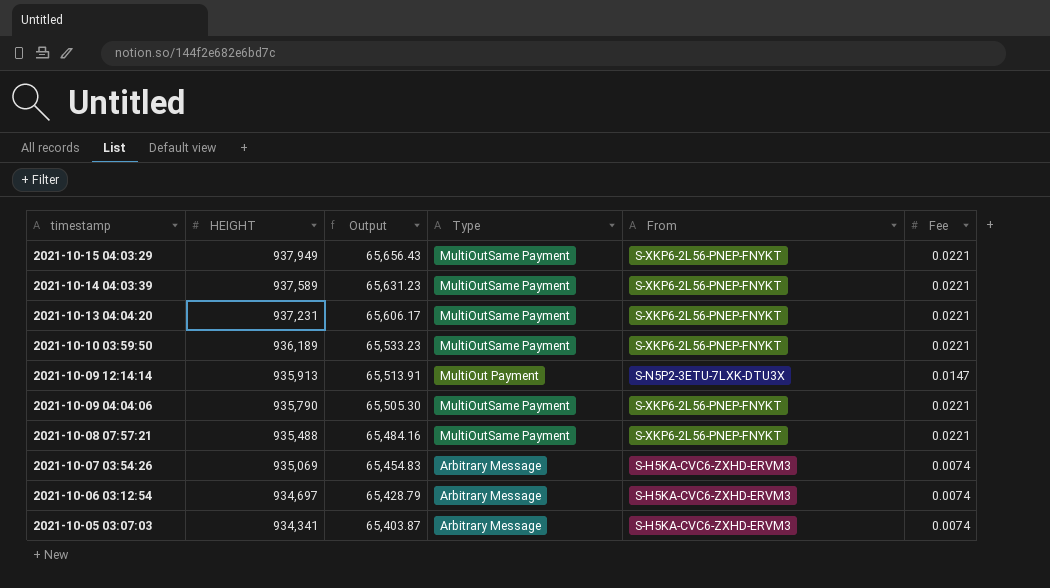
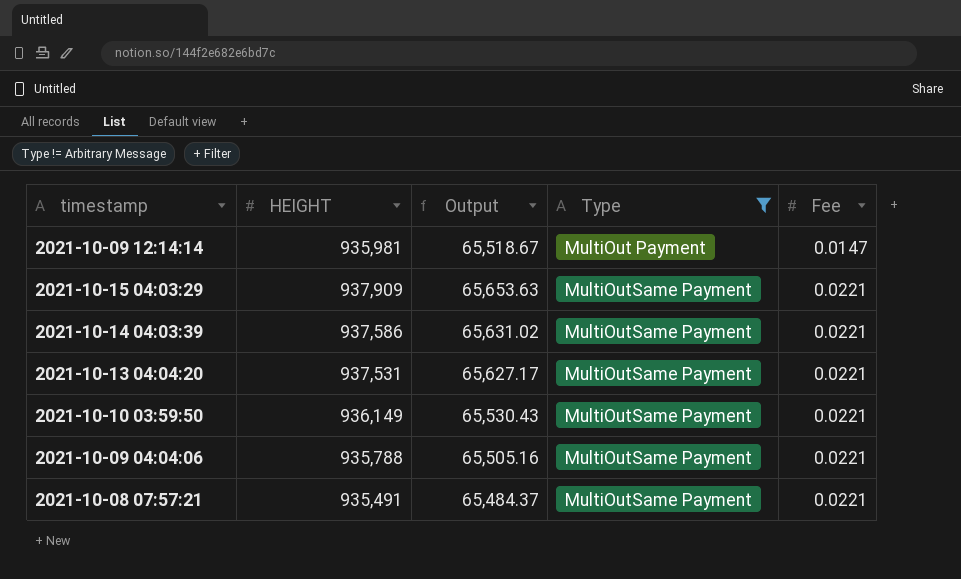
filter: none -> Type != Arbitrary Message
row order: timestamp descending -> Type ascending
column From | position: 5 -> none
2021-10-09 12:14:14 | HEIGHT: 935,913 -> 935,981
2021-10-09 12:14:14 | Output: 65,513.91 -> 65,518.67
2021-10-15 04:03:29 | HEIGHT: 937,949 -> 937,909
2021-10-15 04:03:29 | Output: 65,656.43 -> 65,653.63
2021-10-14 04:03:39 | HEIGHT: 937,589 -> 937,586
2021-10-14 04:03:39 | Output: 65,631.23 -> 65,631.02
2021-10-13 04:04:20 | HEIGHT: 937,231 -> 937,531
2021-10-13 04:04:20 | Output: 65,606.17 -> 65,627.17
2021-10-10 03:59:50 | HEIGHT: 936,189 -> 936,149
2021-10-10 03:59:50 | Output: 65,533.23 -> 65,530.43
2021-10-09 04:04:06 | HEIGHT: 935,790 -> 935,788
2021-10-09 04:04:06 | Output: 65,505.30 -> 65,505.16
2021-10-08 07:57:21 | HEIGHT: 935,488 -> 935,491
2021-10-08 07:57:21 | Output: 65,484.16 -> 65,484.37

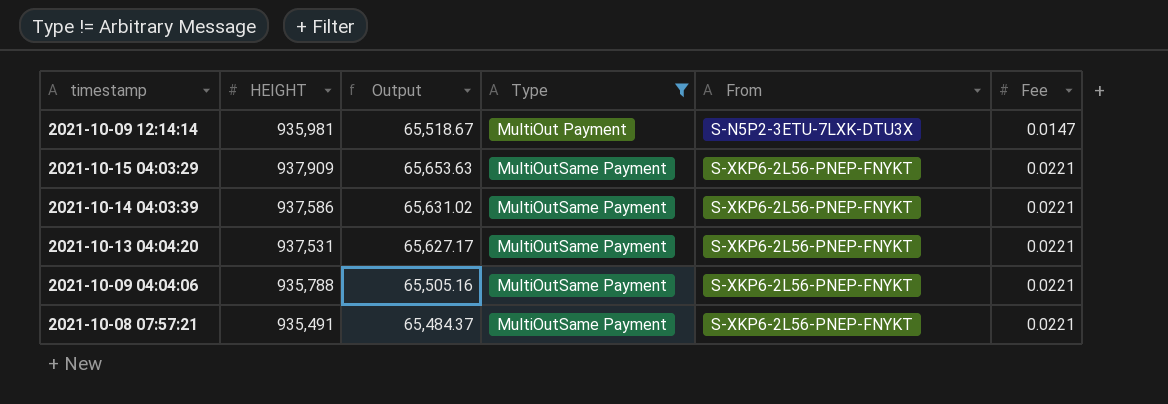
column From | position: none -> 5
row 2021-10-10 03:59:50: 936,149 | 65,530.43 | MultiOutSame Payment | 0.0221 -> none

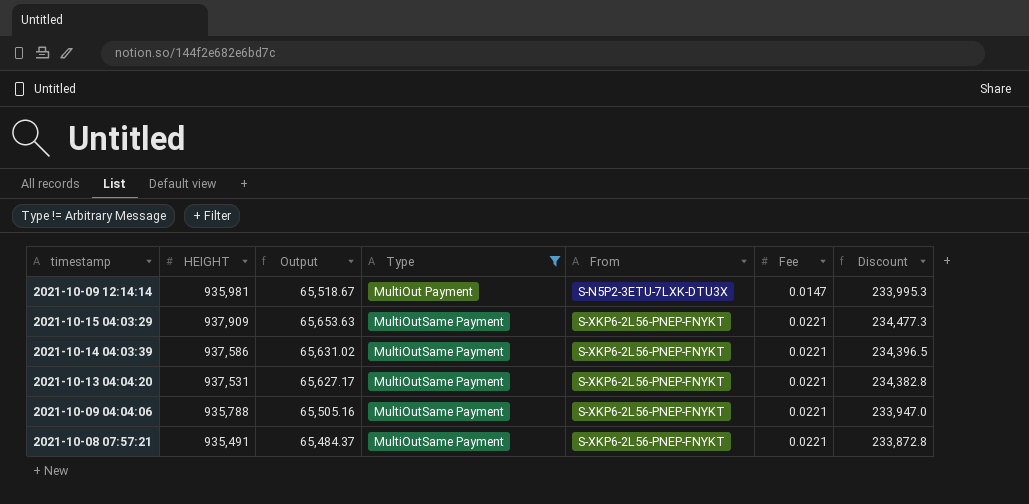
column Discount | formula: none -> [HEIGHT] * 0.25

